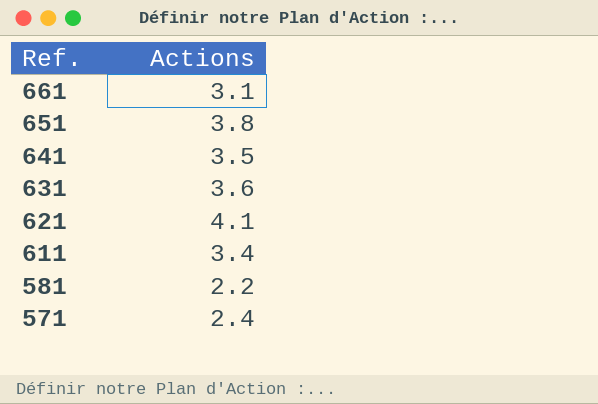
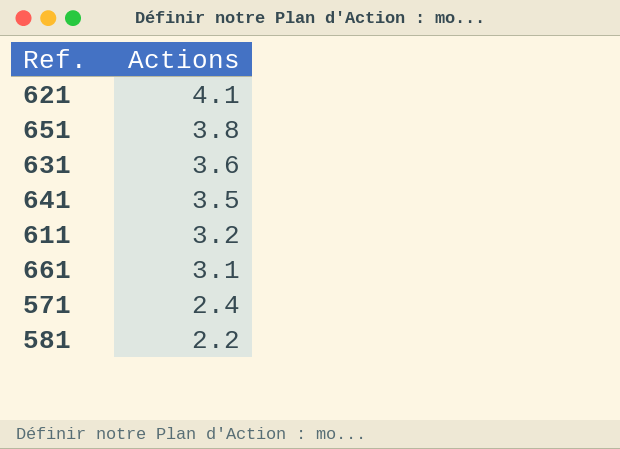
row order: Ref. descending -> Actions descending
611 | Actions: 3.4 -> 3.2

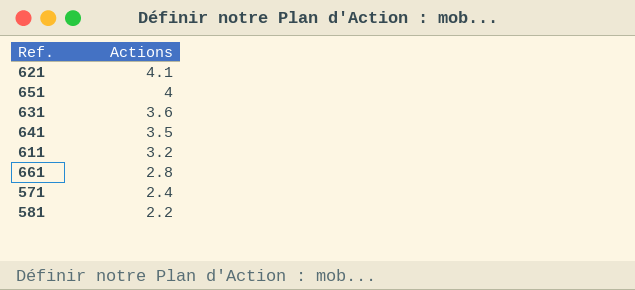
651 | Actions: 3.8 -> 4
661 | Actions: 3.1 -> 2.8

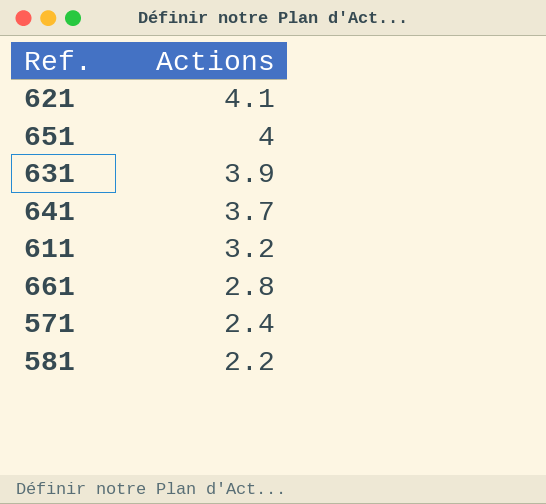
631 | Actions: 3.6 -> 3.9
641 | Actions: 3.5 -> 3.7

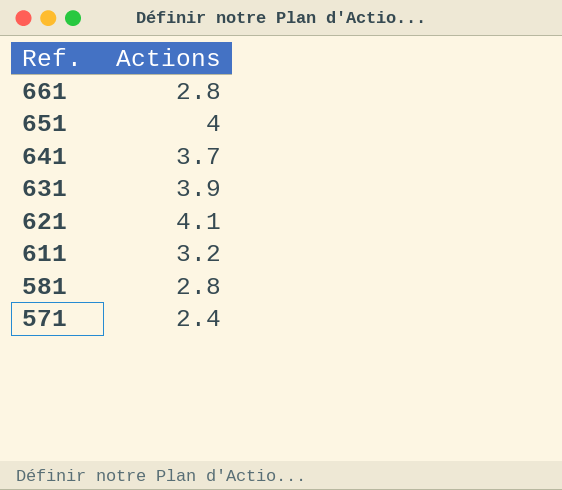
row order: Actions descending -> Ref. descending
581 | Actions: 2.2 -> 2.8

